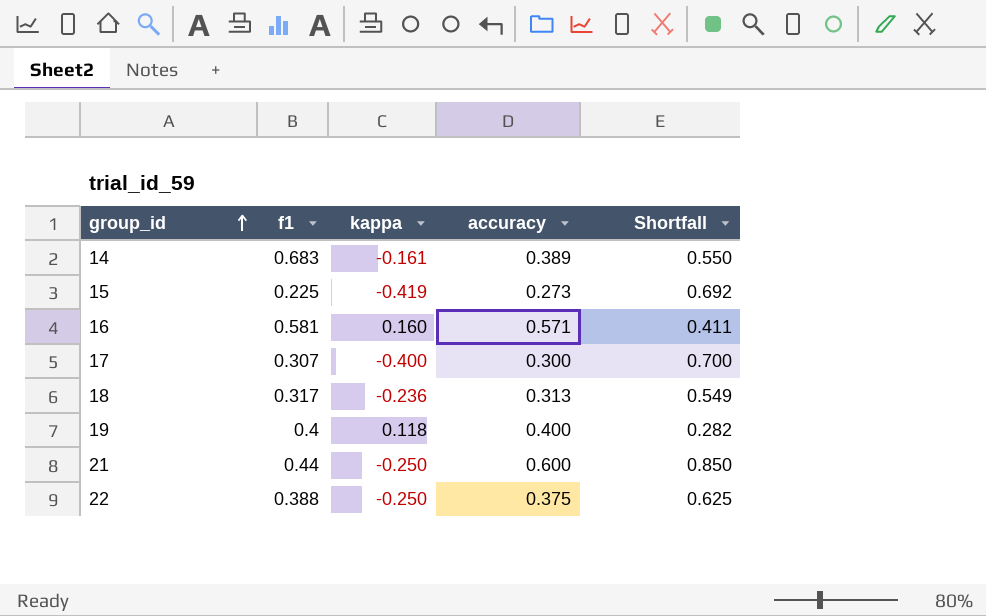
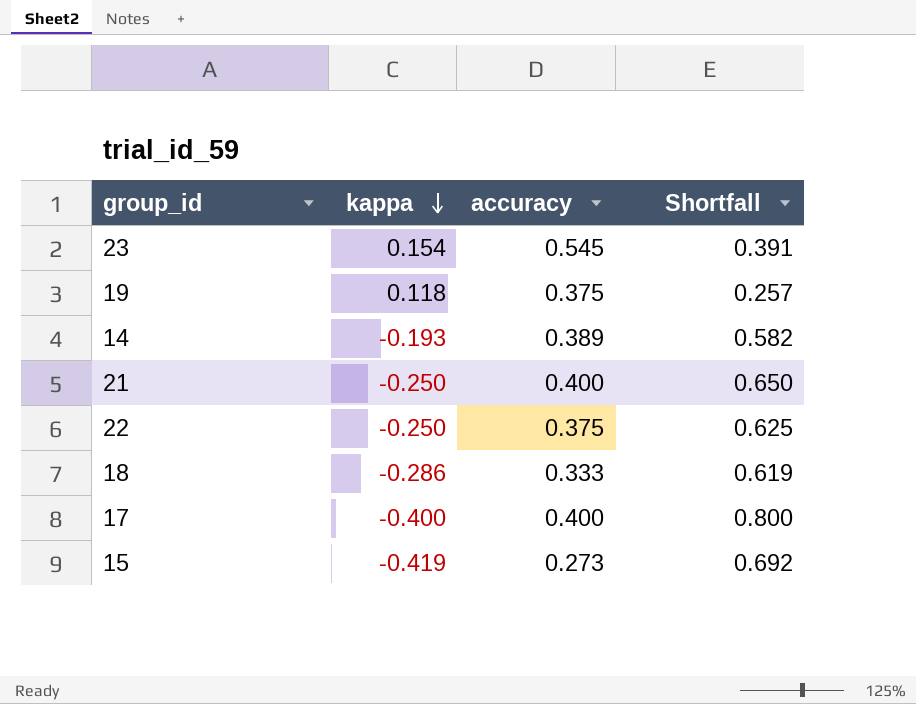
row order: group_id ascending -> kappa descending
column f1 | position: 2 -> none
row 16: 0.581 | 0.160 | 0.571 | 0.411 -> none
row 23: none -> 0.154 | 0.545 | 0.391
19 | accuracy: 0.400 -> 0.375
19 | Shortfall: 0.282 -> 0.257
14 | kappa: -0.161 -> -0.193
14 | Shortfall: 0.550 -> 0.582
21 | accuracy: 0.600 -> 0.400
21 | Shortfall: 0.850 -> 0.650
18 | kappa: -0.236 -> -0.286
18 | accuracy: 0.313 -> 0.333
18 | Shortfall: 0.549 -> 0.619
17 | accuracy: 0.300 -> 0.400
17 | Shortfall: 0.700 -> 0.800

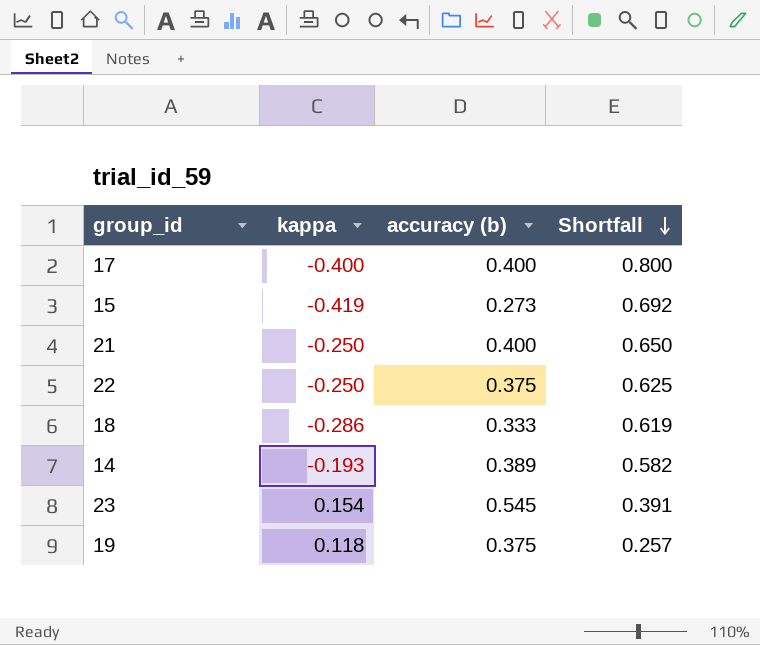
row order: kappa descending -> Shortfall descending
column name: accuracy -> accuracy (b)

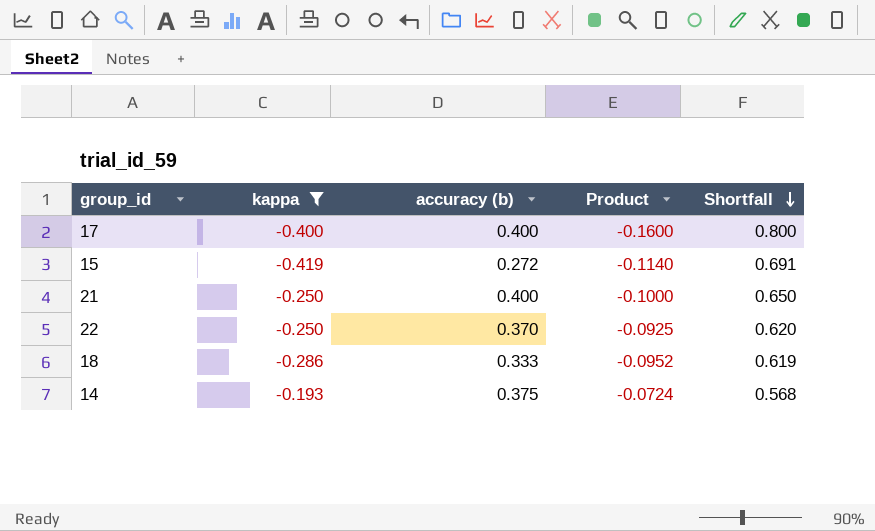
filter: none -> kappa <= -0.193
column Product | formula: none -> [kappa] * [accuracy (b)]
15 | accuracy (b): 0.273 -> 0.272
15 | Shortfall: 0.692 -> 0.691
22 | accuracy (b): 0.375 -> 0.370
22 | Shortfall: 0.625 -> 0.620
14 | accuracy (b): 0.389 -> 0.375
14 | Shortfall: 0.582 -> 0.568

